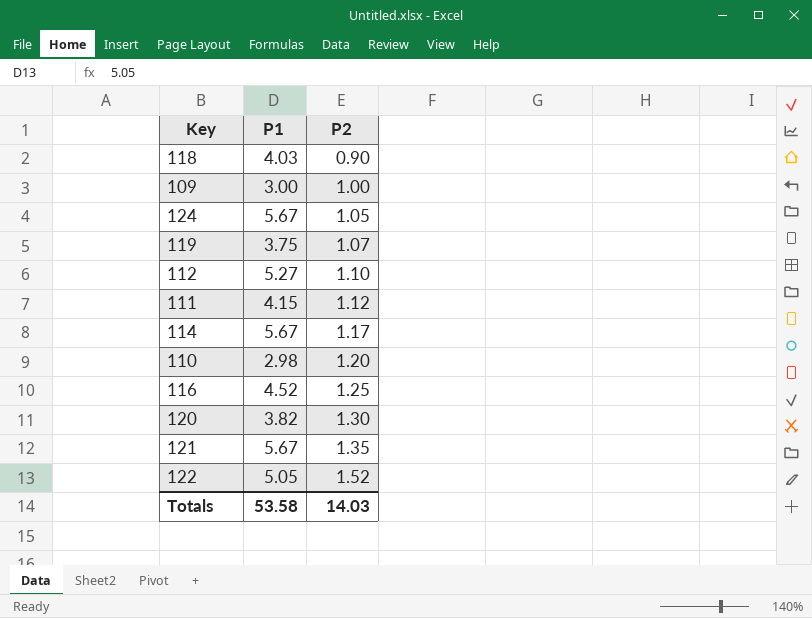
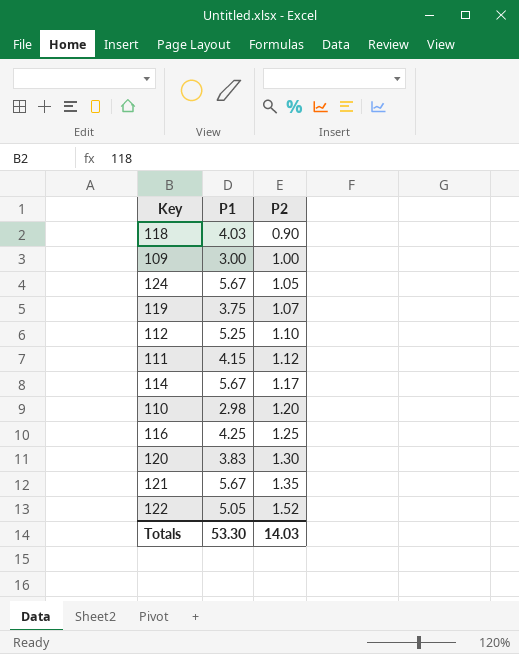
112 | P1: 5.27 -> 5.25
116 | P1: 4.52 -> 4.25
120 | P1: 3.82 -> 3.83
Totals | P1: 53.58 -> 53.30

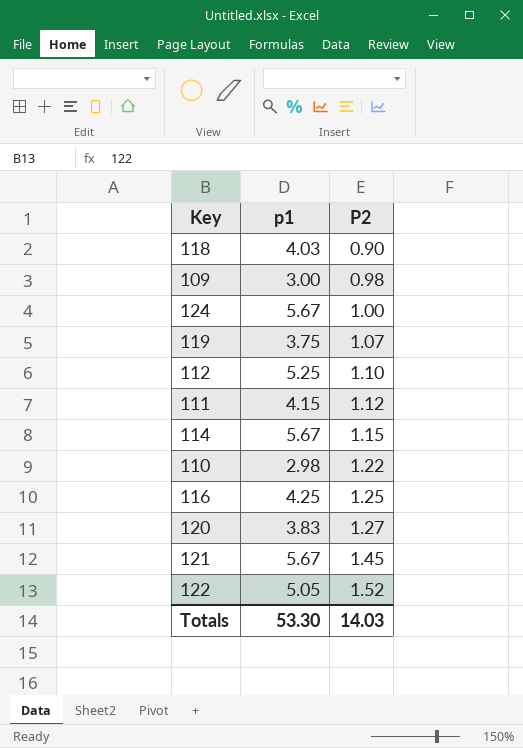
column name: P1 -> p1
109 | P2: 1.00 -> 0.98
124 | P2: 1.05 -> 1.00
114 | P2: 1.17 -> 1.15
110 | P2: 1.20 -> 1.22
120 | P2: 1.30 -> 1.27
121 | P2: 1.35 -> 1.45

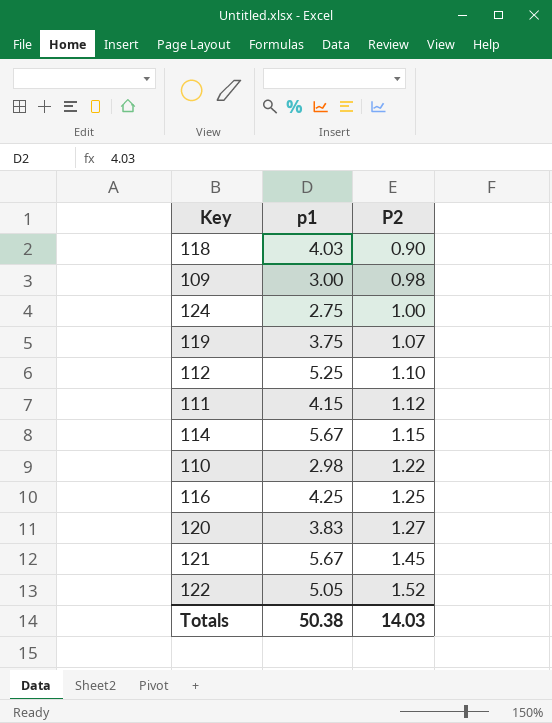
124 | p1: 5.67 -> 2.75
Totals | p1: 53.30 -> 50.38

